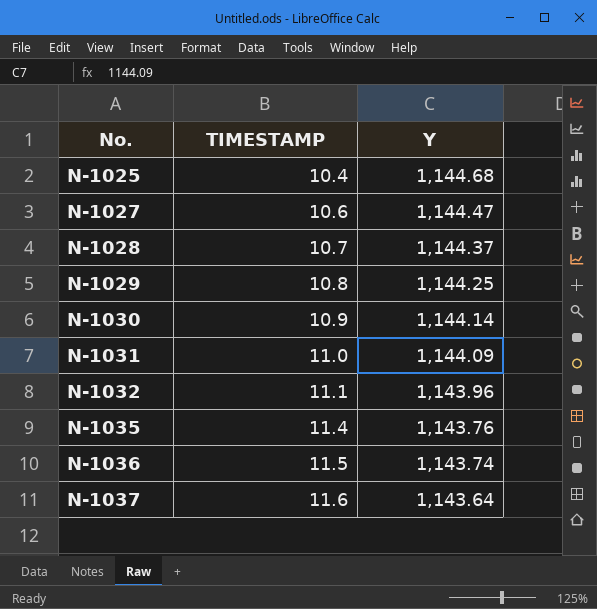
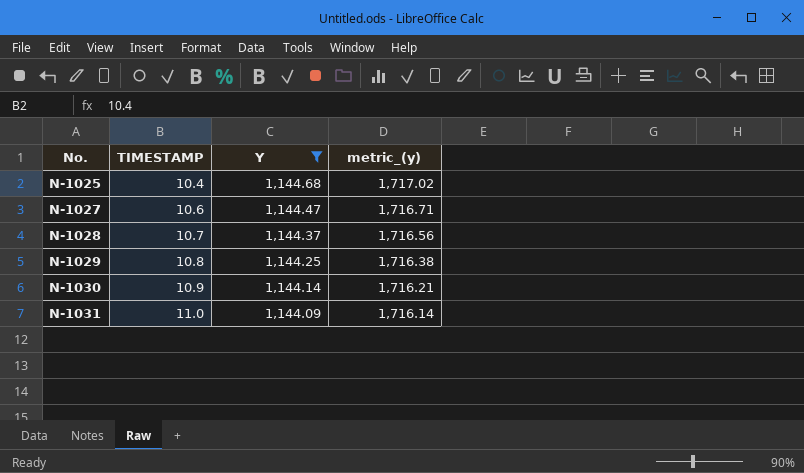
filter: none -> Y >= 1,144.09
column metric_(y) | formula: none -> [Y] * 1.5

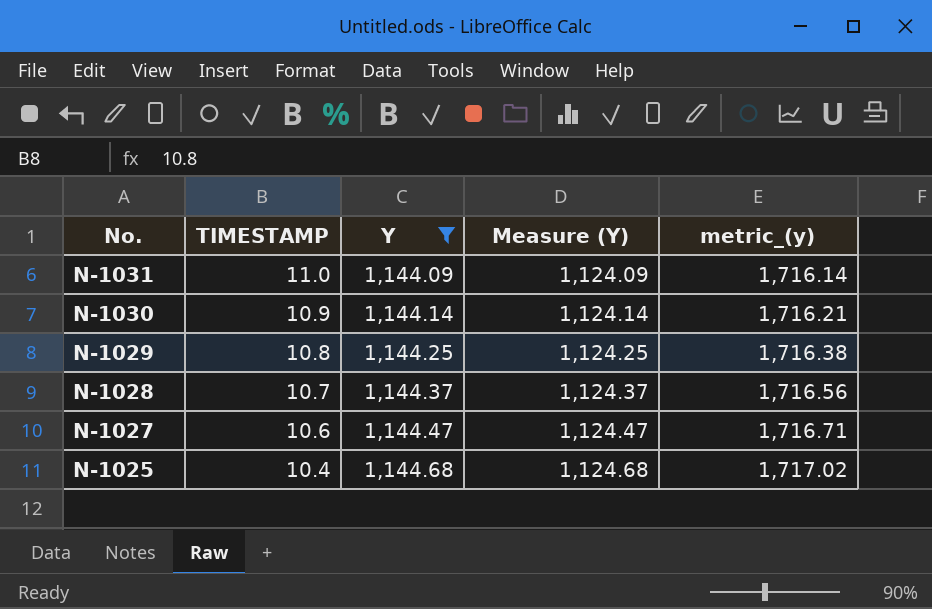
row order: No. ascending -> No. descending
column Measure (Y) | formula: none -> [Y] - 20

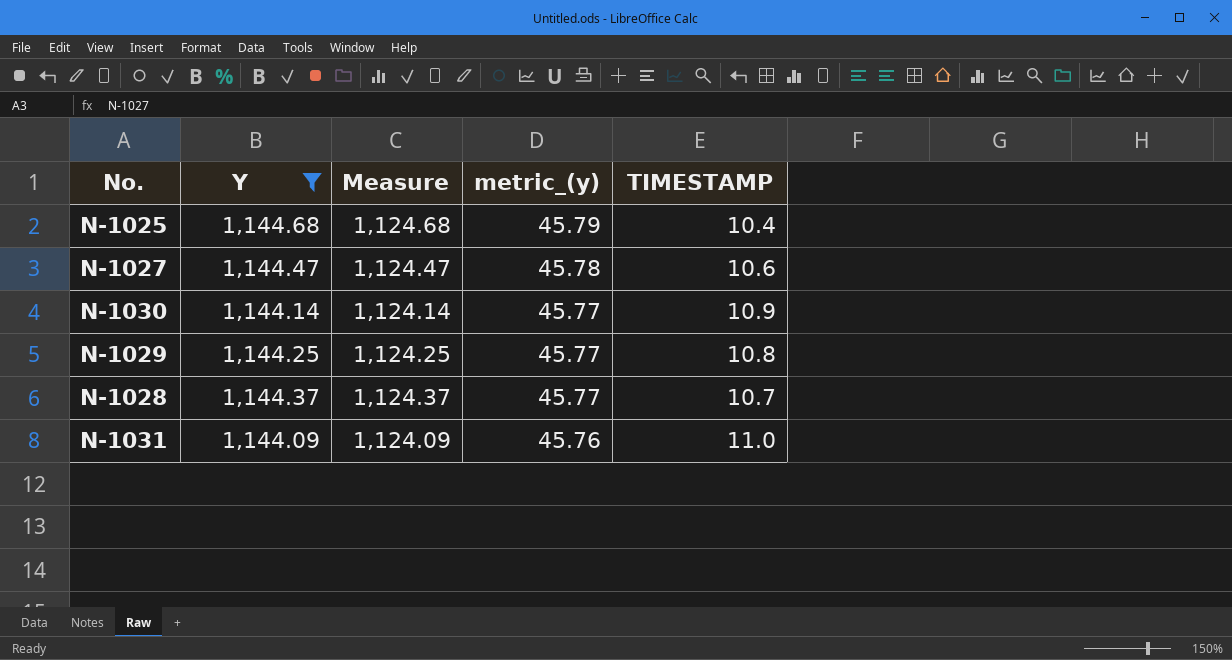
row order: No. descending -> metric_(y) descending
column name: Measure (Y) -> Measure
column metric_(y) | formula: [Y] * 1.5 -> [Y] * 0.04
column TIMESTAMP | position: 2 -> 5

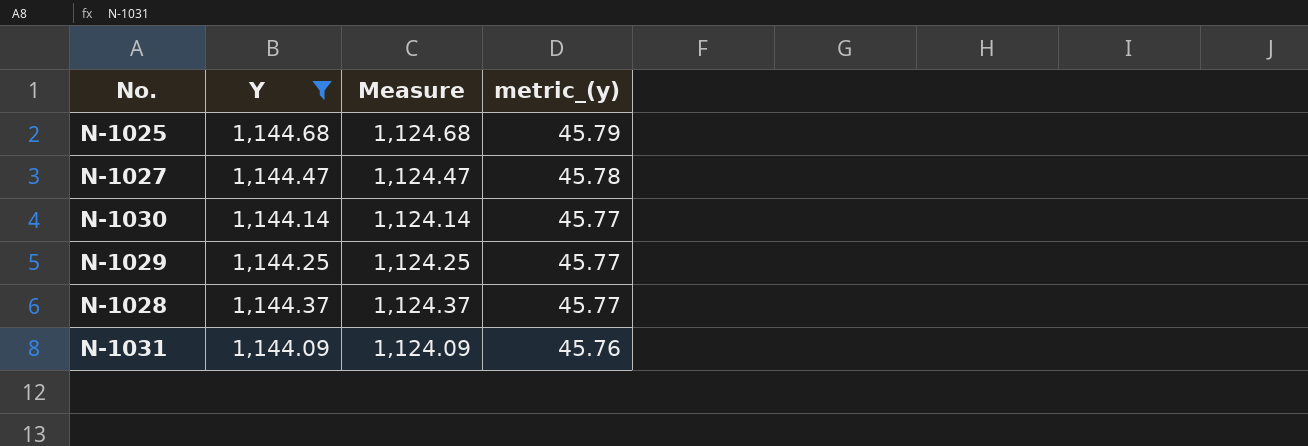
column TIMESTAMP | position: 5 -> none

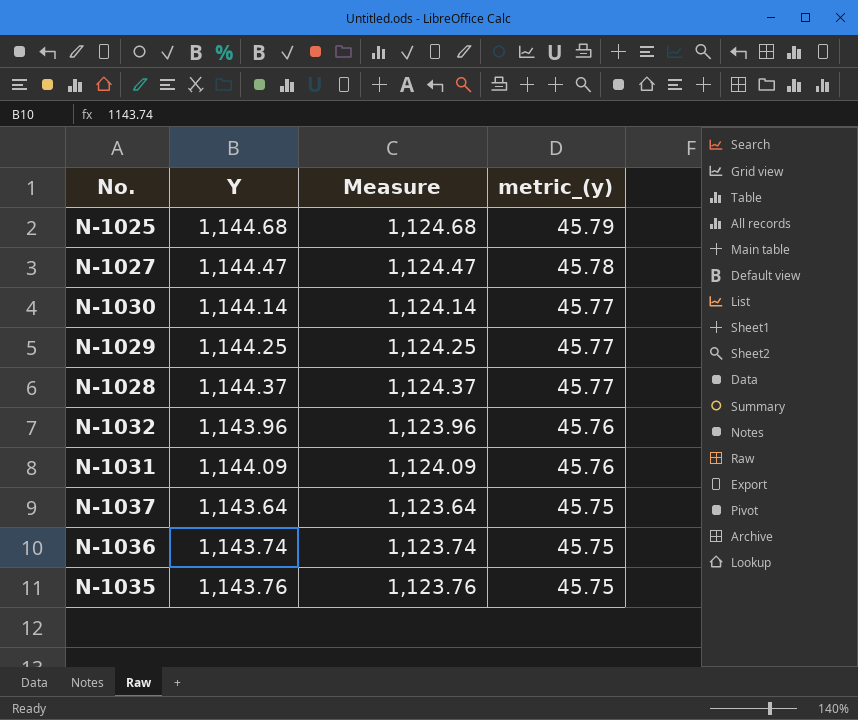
filter: Y >= 1,144.09 -> none

